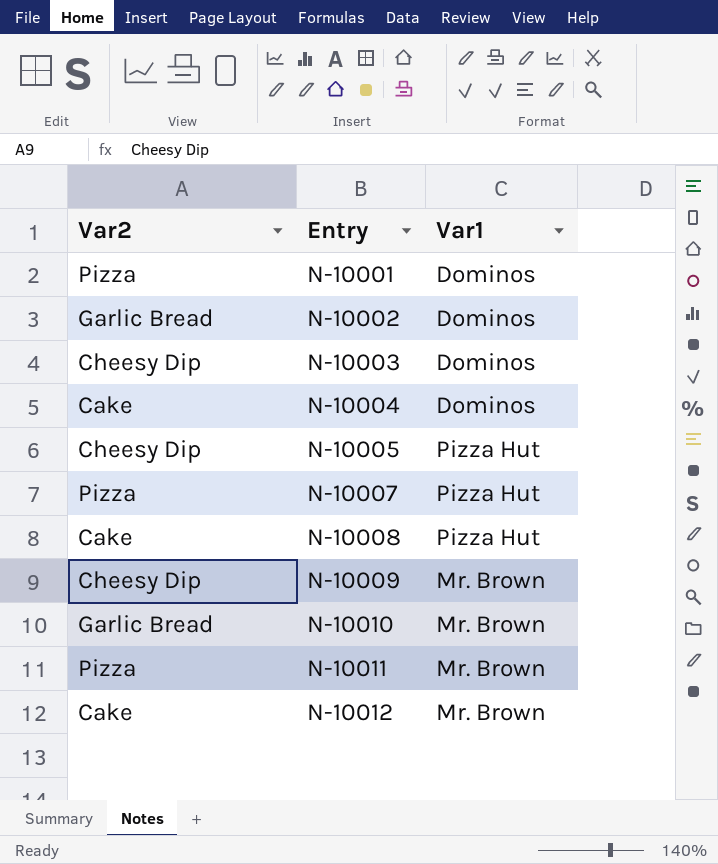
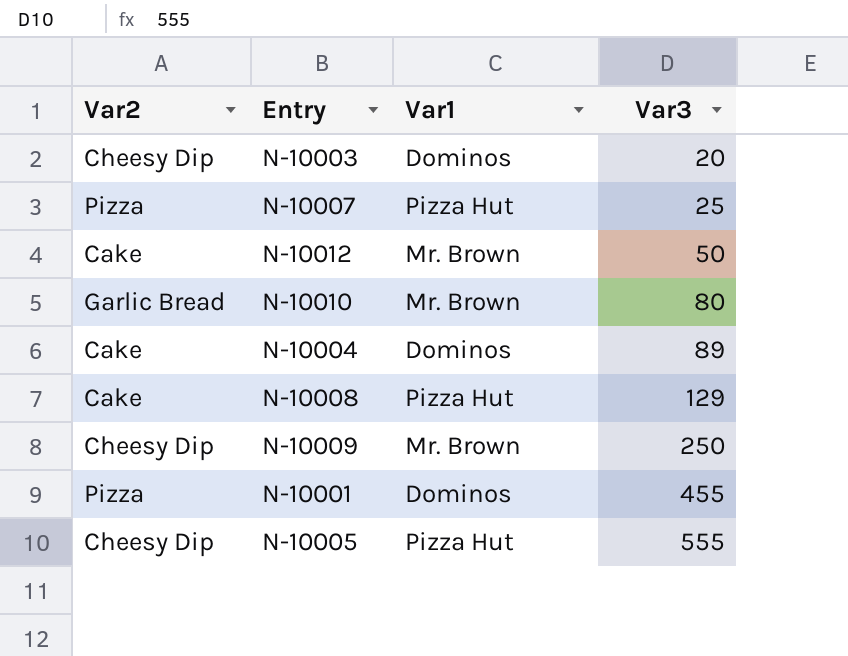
row order: Entry ascending -> Var3 ascending
column Var3 | position: none -> 4
row N-10002: Garlic Bread | Dominos -> none
row N-10011: Pizza | Mr. Brown -> none

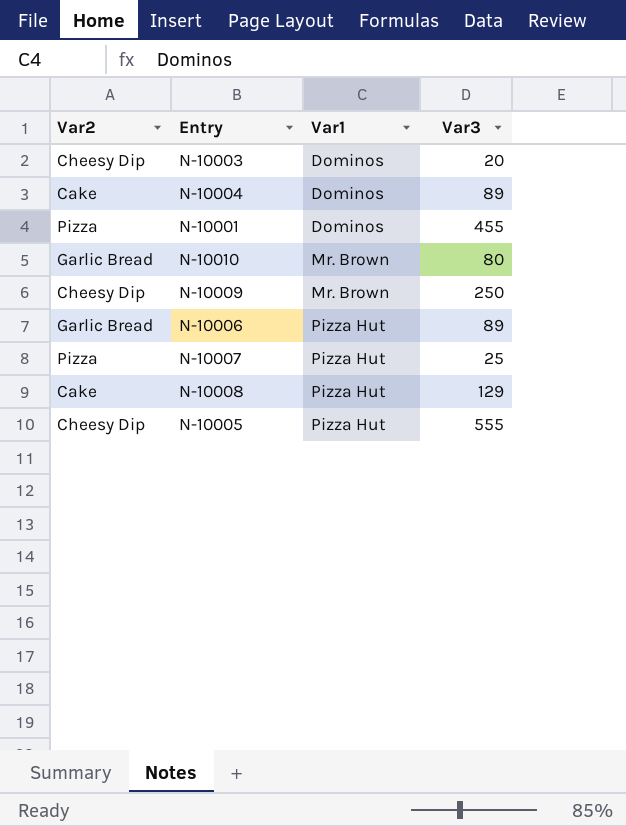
row order: Var3 ascending -> Var1 ascending
row N-10012: Cake | Mr. Brown | 50 -> none
row N-10006: none -> Garlic Bread | Pizza Hut | 89

